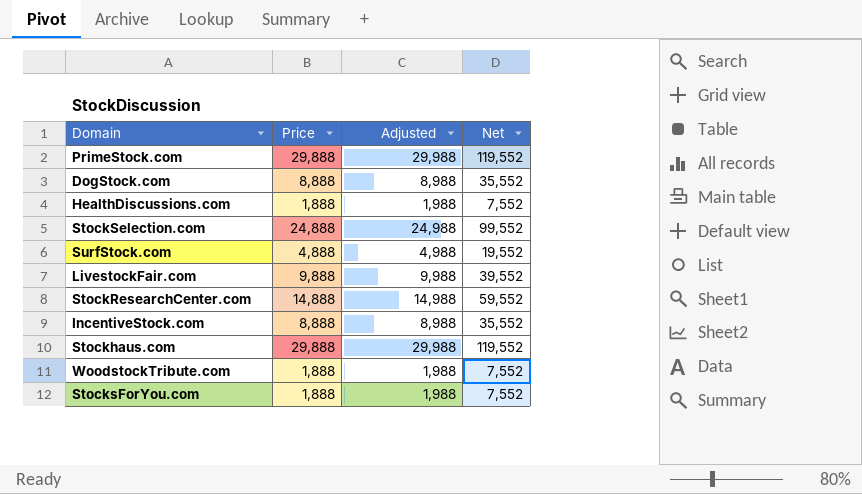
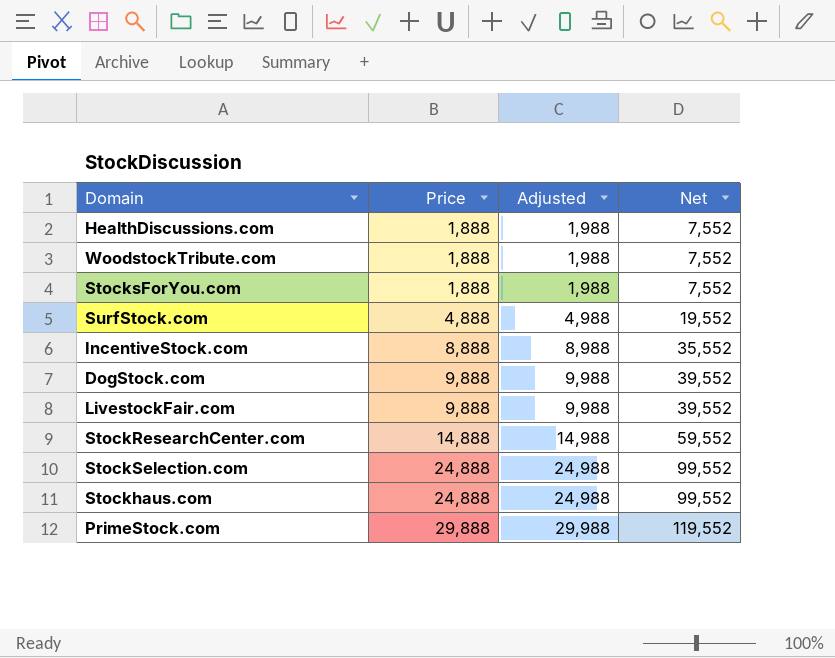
row order: none -> Price ascending
DogStock.com | Price: 8,888 -> 9,888
DogStock.com | Adjusted: 8,988 -> 9,988
DogStock.com | Net: 35,552 -> 39,552
Stockhaus.com | Price: 29,888 -> 24,888
Stockhaus.com | Adjusted: 29,988 -> 24,988
Stockhaus.com | Net: 119,552 -> 99,552

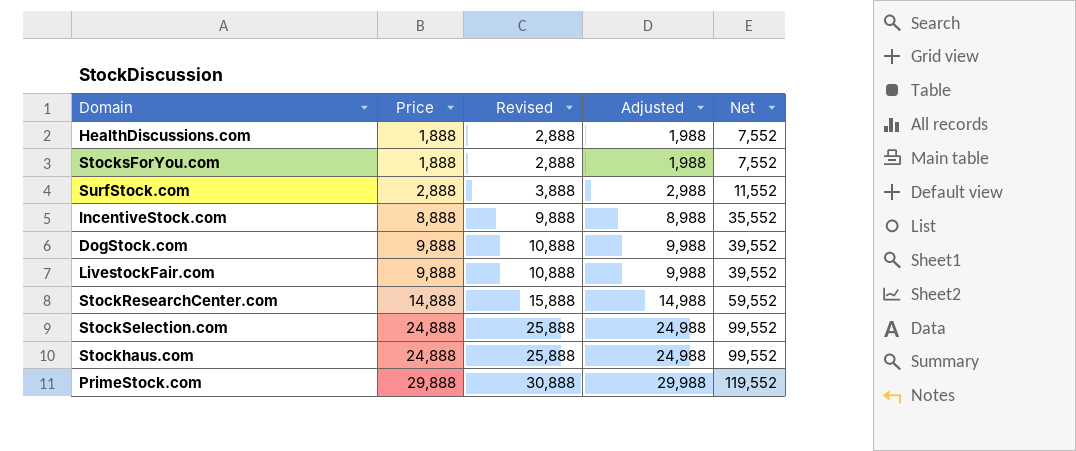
column Revised | formula: none -> [Price] + 1000
row WoodstockTribute.com: 1,888 | 1,988 | 7,552 -> none
SurfStock.com | Price: 4,888 -> 2,888
SurfStock.com | Adjusted: 4,988 -> 2,988
SurfStock.com | Net: 19,552 -> 11,552

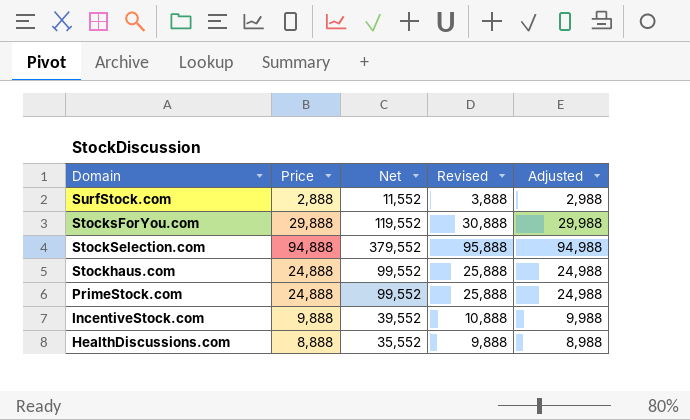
row order: Price ascending -> Domain descending
column Net | position: 5 -> 3
row DogStock.com: 9,888 | 10,888 | 9,988 | 39,552 -> none
row LivestockFair.com: 9,888 | 10,888 | 9,988 | 39,552 -> none
row StockResearchCenter.com: 14,888 | 15,888 | 14,988 | 59,552 -> none
StocksForYou.com | Price: 1,888 -> 29,888
StocksForYou.com | Net: 7,552 -> 119,552
StocksForYou.com | Revised: 2,888 -> 30,888
StocksForYou.com | Adjusted: 1,988 -> 29,988
StockSelection.com | Price: 24,888 -> 94,888
StockSelection.com | Net: 99,552 -> 379,552
StockSelection.com | Revised: 25,888 -> 95,888
StockSelection.com | Adjusted: 24,988 -> 94,988
PrimeStock.com | Price: 29,888 -> 24,888
PrimeStock.com | Net: 119,552 -> 99,552
PrimeStock.com | Revised: 30,888 -> 25,888
PrimeStock.com | Adjusted: 29,988 -> 24,988
IncentiveStock.com | Price: 8,888 -> 9,888
IncentiveStock.com | Net: 35,552 -> 39,552
IncentiveStock.com | Revised: 9,888 -> 10,888
IncentiveStock.com | Adjusted: 8,988 -> 9,988
HealthDiscussions.com | Price: 1,888 -> 8,888
HealthDiscussions.com | Net: 7,552 -> 35,552
HealthDiscussions.com | Revised: 2,888 -> 9,888
HealthDiscussions.com | Adjusted: 1,988 -> 8,988

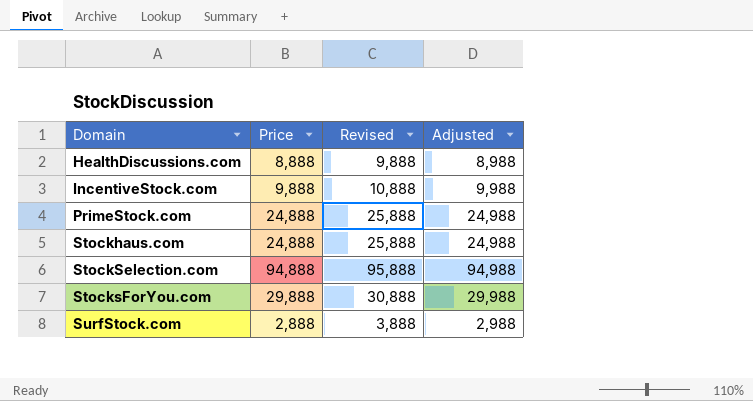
row order: Domain descending -> Domain ascending
column Net | formula: [Price] * 4 -> none

